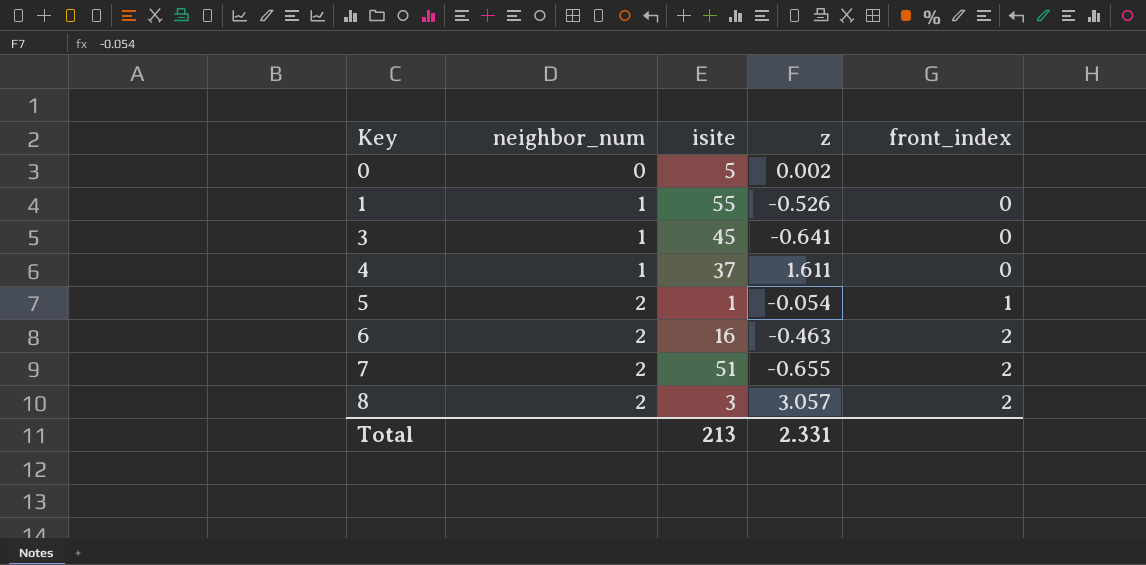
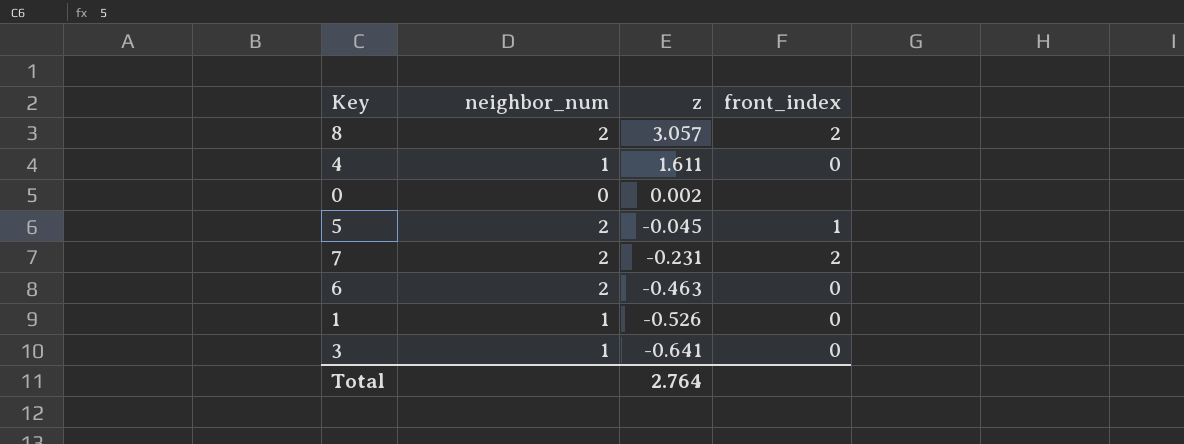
row order: Key ascending -> z descending
column isite | position: 3 -> none
5 | z: -0.054 -> -0.045
7 | z: -0.655 -> -0.231
6 | front_index: 2 -> 0
Total | z: 2.331 -> 2.764

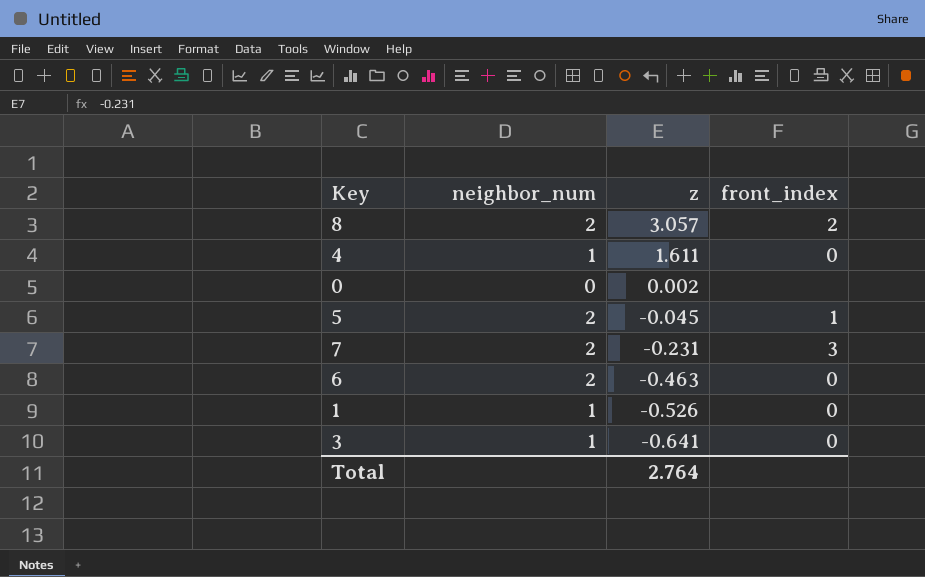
7 | front_index: 2 -> 3

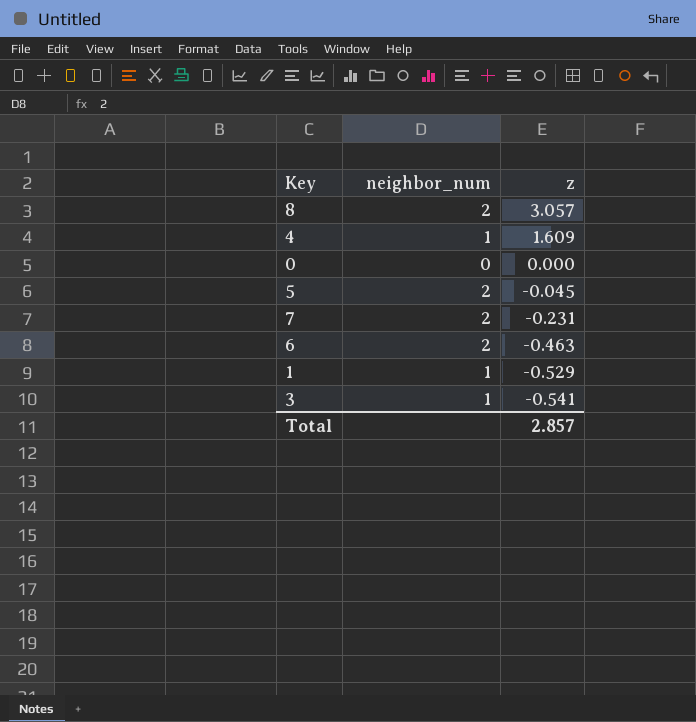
column front_index | position: 4 -> none
4 | z: 1.611 -> 1.609
0 | z: 0.002 -> 0.000
1 | z: -0.526 -> -0.529
3 | z: -0.641 -> -0.541
Total | z: 2.764 -> 2.857

